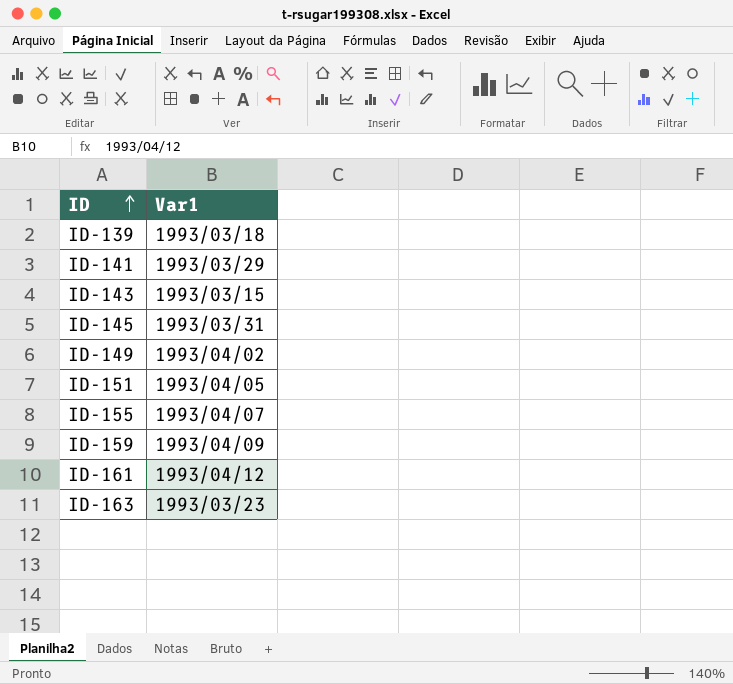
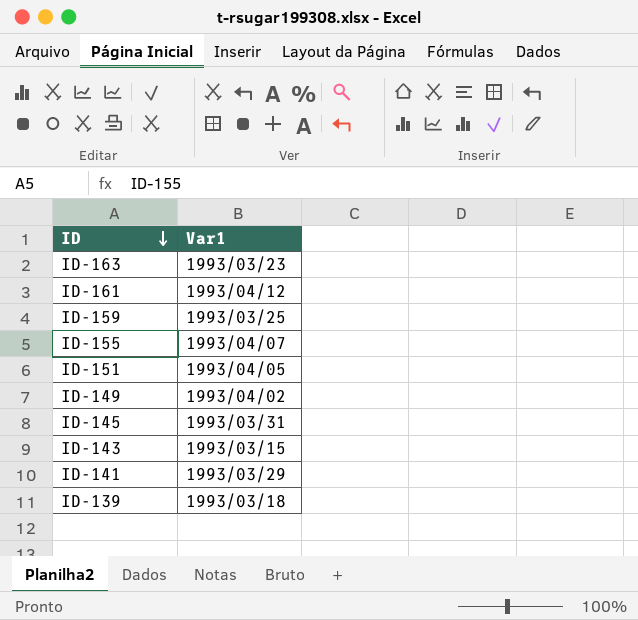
row order: ID ascending -> ID descending
ID-159 | Var1: 1993/04/09 -> 1993/03/25

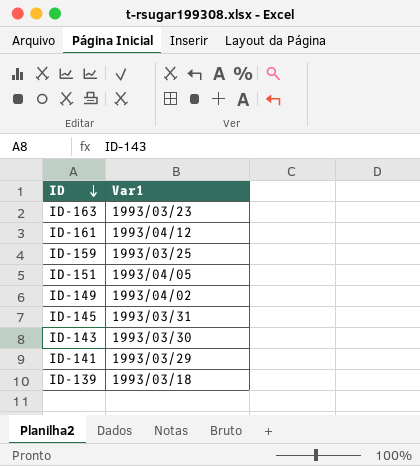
row ID-155: 1993/04/07 -> none
ID-143 | Var1: 1993/03/15 -> 1993/03/30

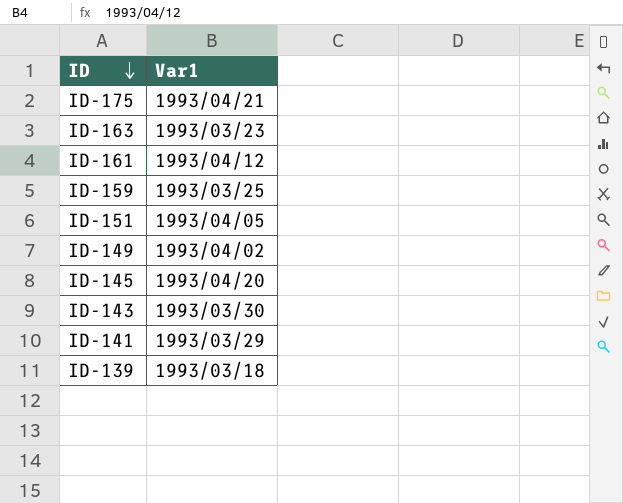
row ID-175: none -> 1993/04/21
ID-145 | Var1: 1993/03/31 -> 1993/04/20

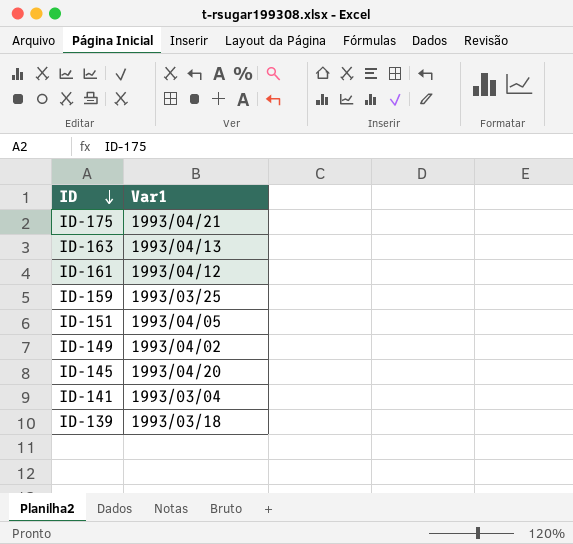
row ID-143: 1993/03/30 -> none
ID-163 | Var1: 1993/03/23 -> 1993/04/13
ID-141 | Var1: 1993/03/29 -> 1993/03/04

